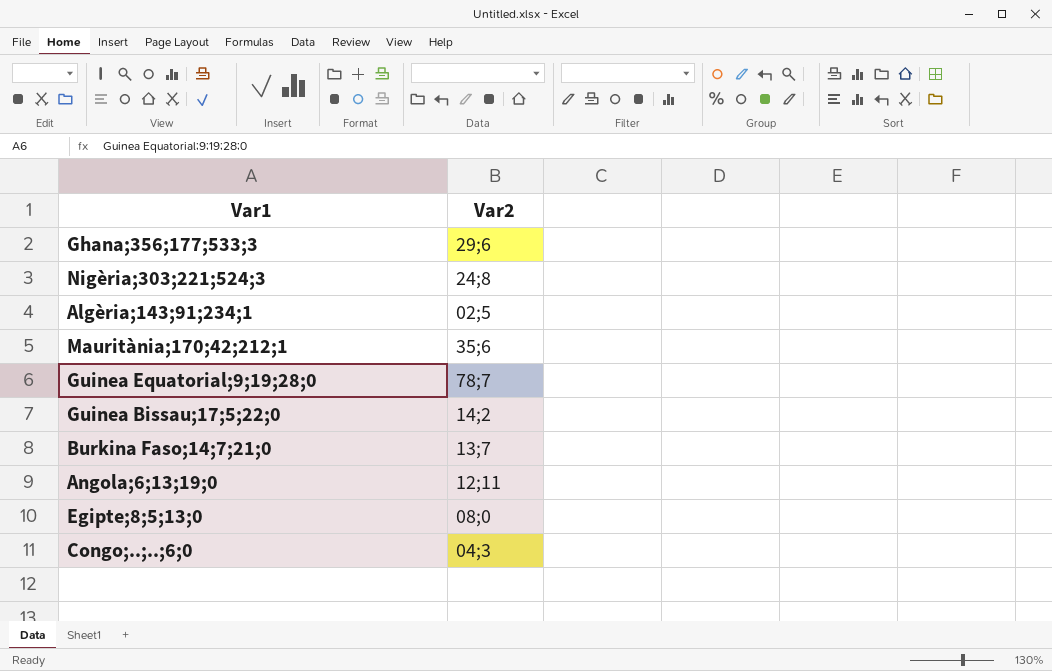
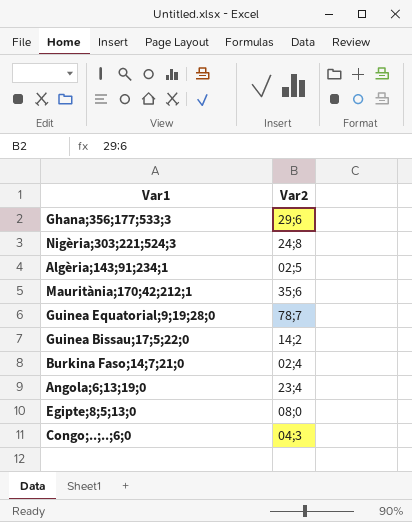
Burkina Faso;14;7;21;0 | Var2: 13;7 -> 02;4
Angola;6;13;19;0 | Var2: 12;11 -> 23;4

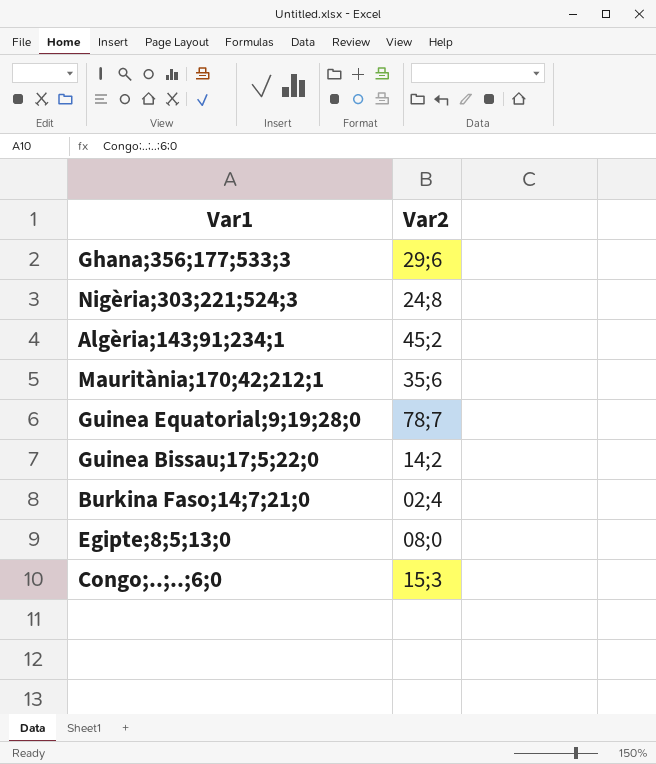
row Angola;6;13;19;0: 23;4 -> none
Algèria;143;91;234;1 | Var2: 02;5 -> 45;2
Congo;..;..;6;0 | Var2: 04;3 -> 15;3

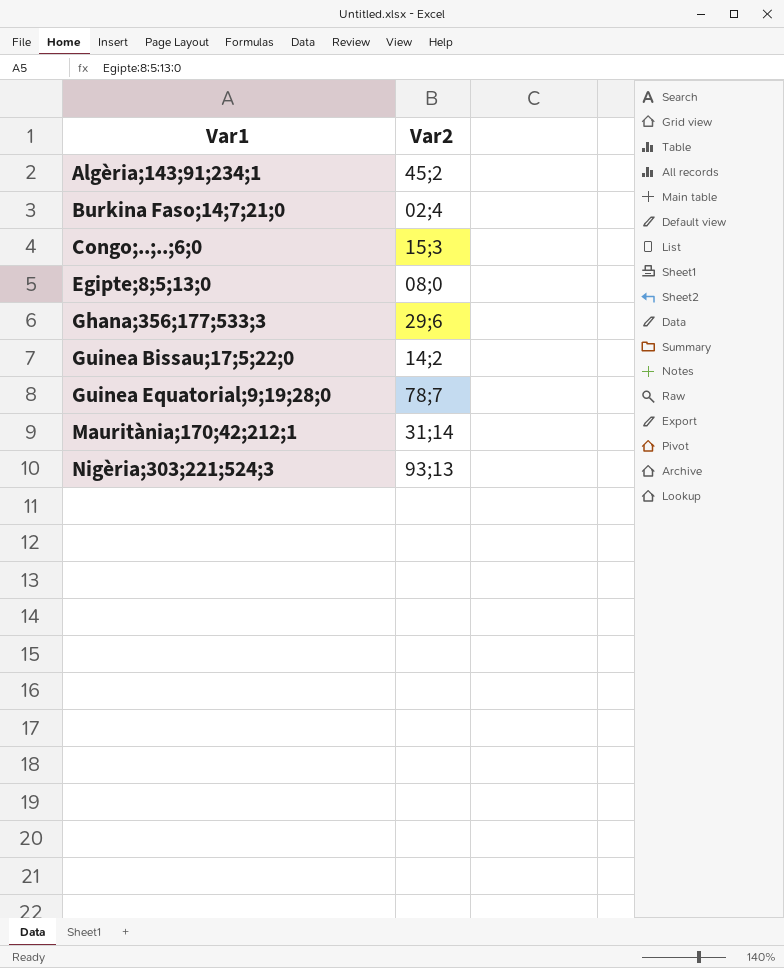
row order: none -> Var1 ascending
Mauritània;170;42;212;1 | Var2: 35;6 -> 31;14
Nigèria;303;221;524;3 | Var2: 24;8 -> 93;13

